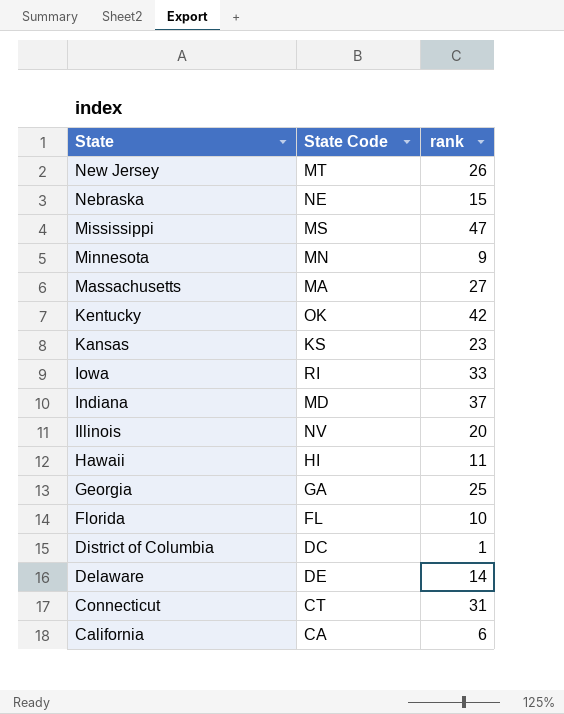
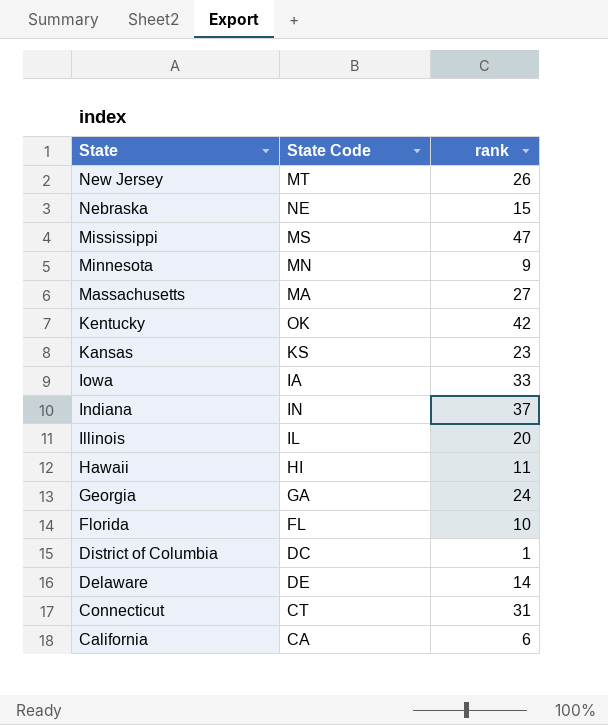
Iowa | State Code: RI -> IA
Indiana | State Code: MD -> IN
Illinois | State Code: NV -> IL
Georgia | rank: 25 -> 24

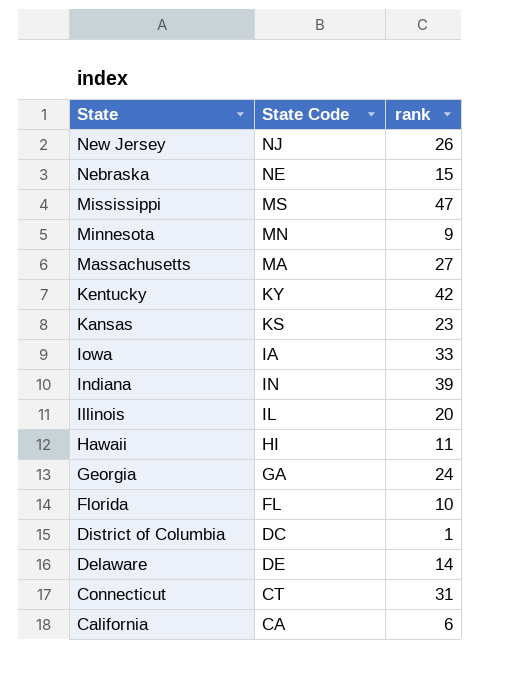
New Jersey | State Code: MT -> NJ
Kentucky | State Code: OK -> KY
Indiana | rank: 37 -> 39

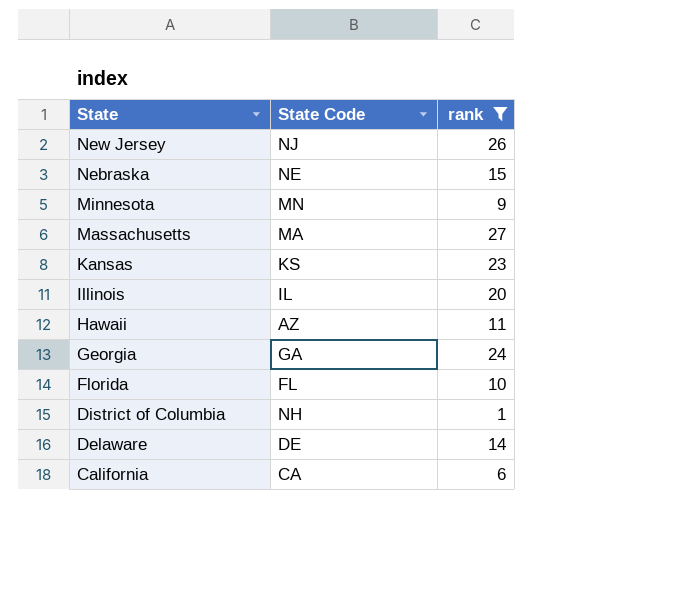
filter: none -> rank <= 27
Hawaii | State Code: HI -> AZ
District of Columbia | State Code: DC -> NH

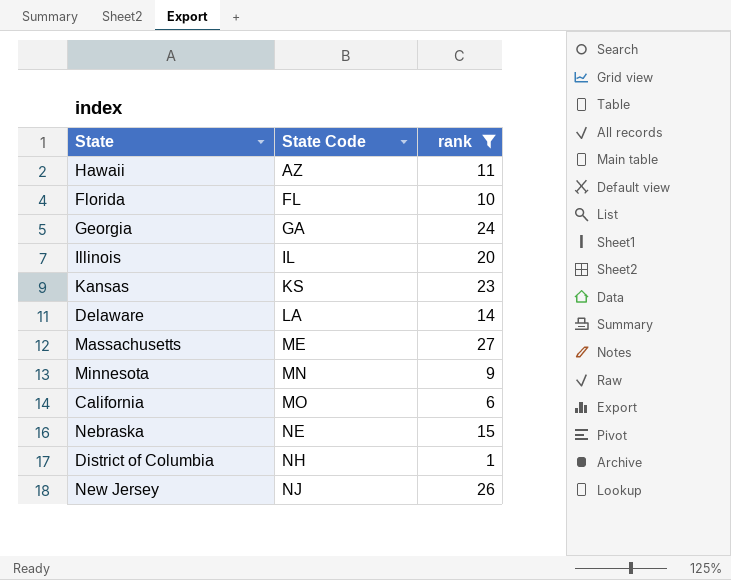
row order: State descending -> State Code ascending
Delaware | State Code: DE -> LA
Massachusetts | State Code: MA -> ME
California | State Code: CA -> MO

